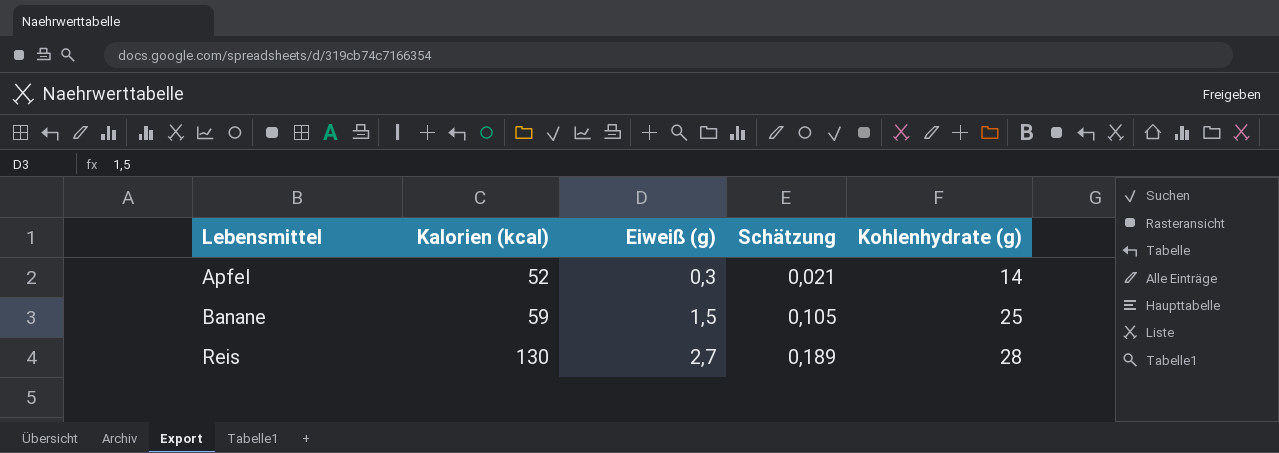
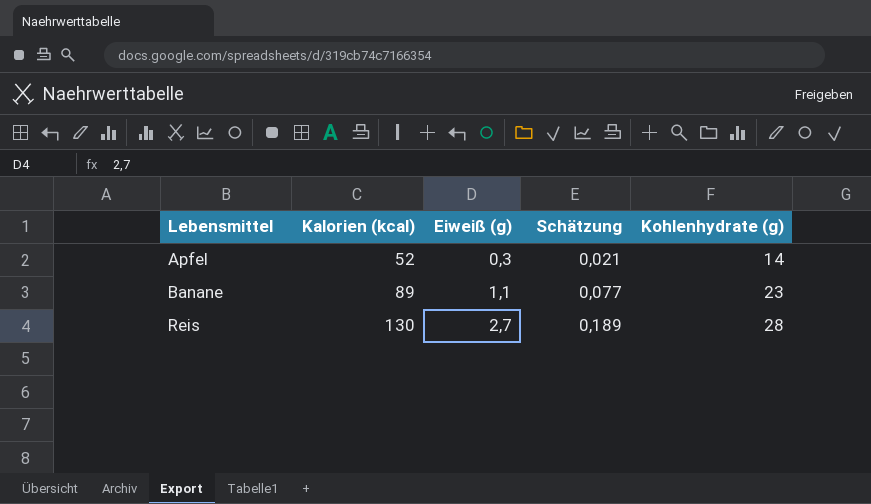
Banane | Kalorien (kcal): 59 -> 89
Banane | Eiweiß (g): 1,5 -> 1,1
Banane | Schätzung: 0,105 -> 0,077
Banane | Kohlenhydrate (g): 25 -> 23

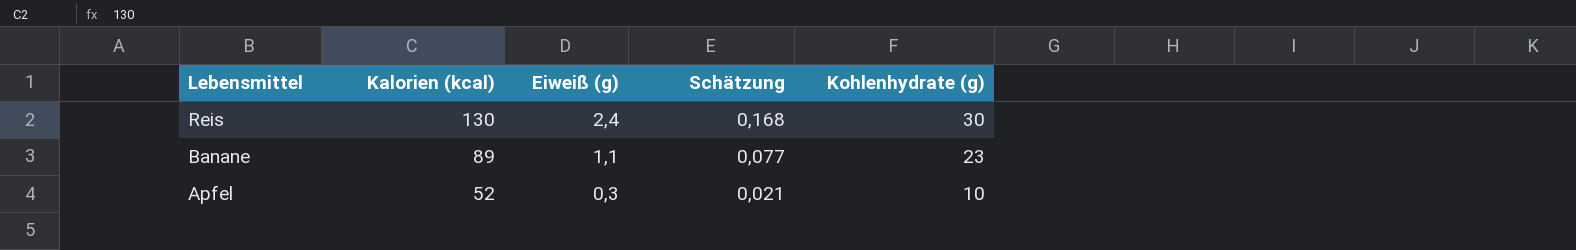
row order: Lebensmittel ascending -> Lebensmittel descending
Reis | Eiweiß (g): 2,7 -> 2,4
Reis | Schätzung: 0,189 -> 0,168
Reis | Kohlenhydrate (g): 28 -> 30
Apfel | Kohlenhydrate (g): 14 -> 10

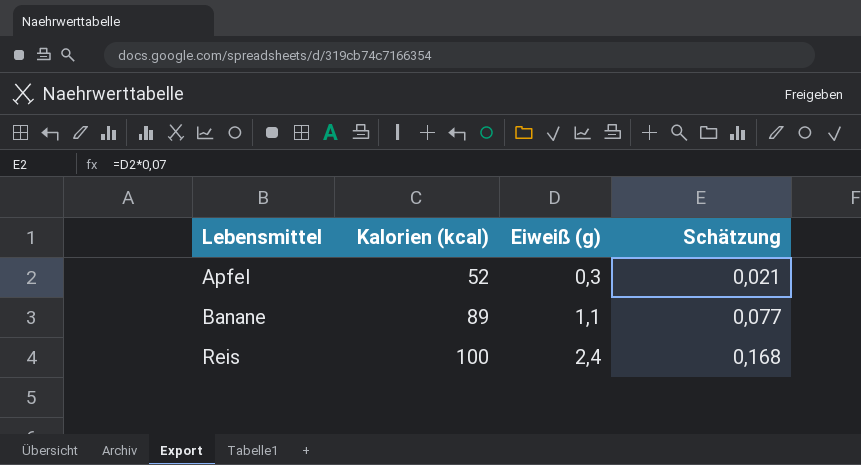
row order: Lebensmittel descending -> Lebensmittel ascending
column Kohlenhydrate (g) | position: 5 -> none
Reis | Kalorien (kcal): 130 -> 100

